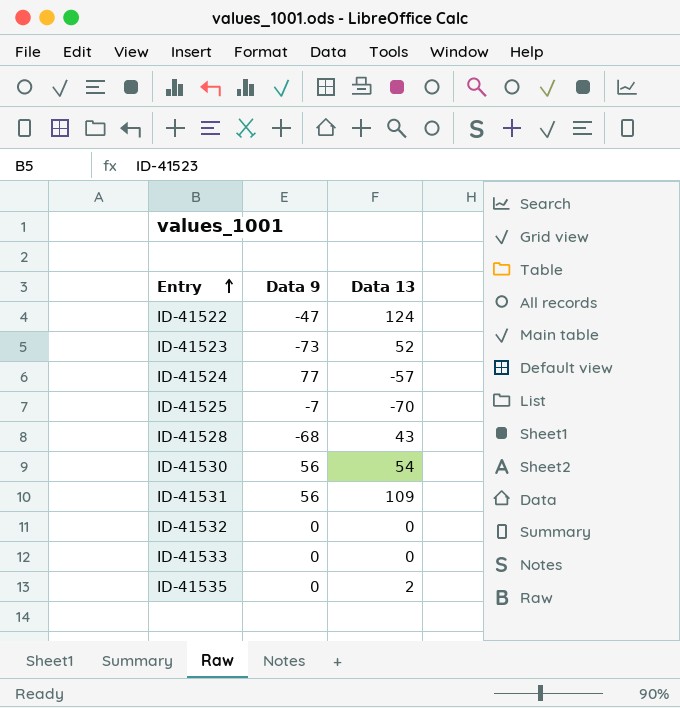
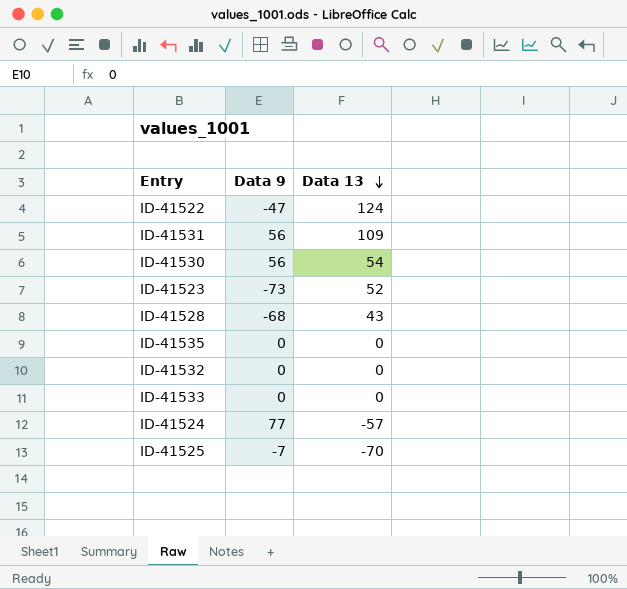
row order: Entry ascending -> Data 13 descending
ID-41535 | Data 13: 2 -> 0

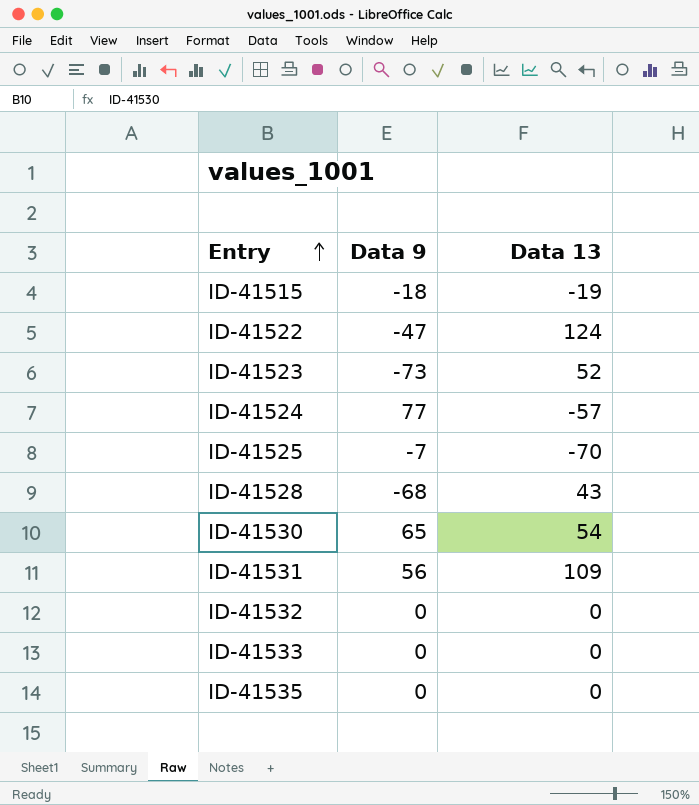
row order: Data 13 descending -> Entry ascending
row ID-41515: none -> -18 | -19
ID-41530 | Data 9: 56 -> 65

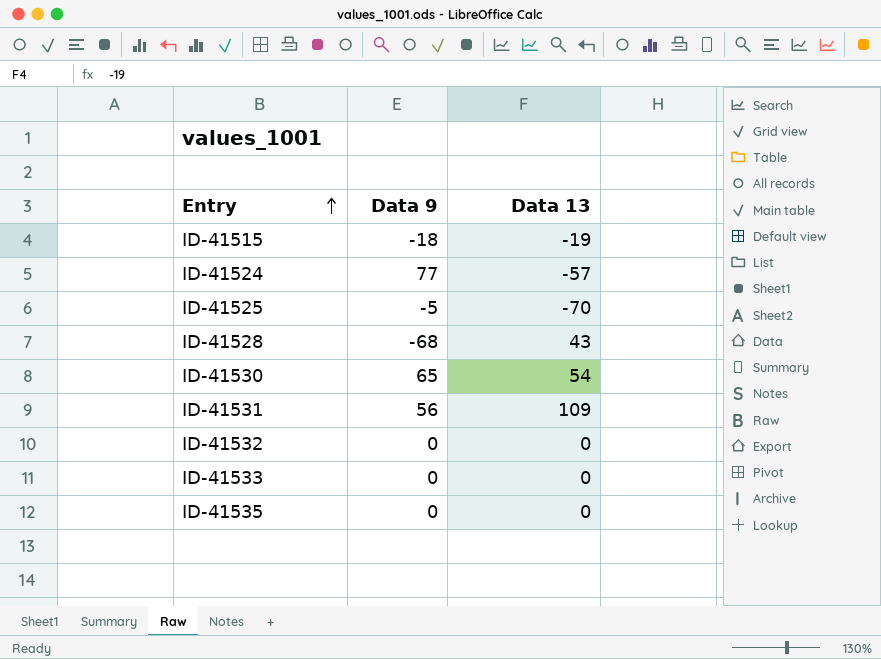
row ID-41522: -47 | 124 -> none
row ID-41523: -73 | 52 -> none
ID-41525 | Data 9: -7 -> -5

